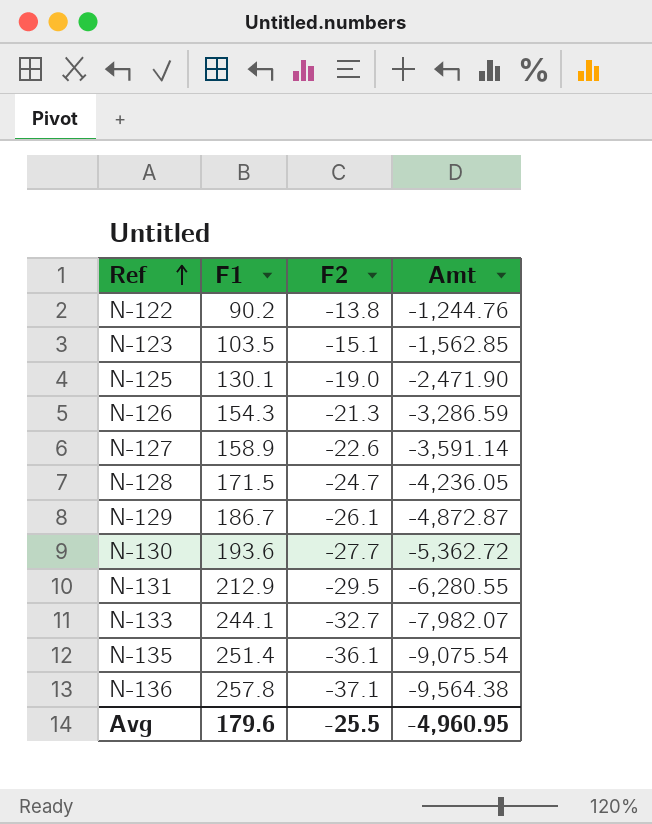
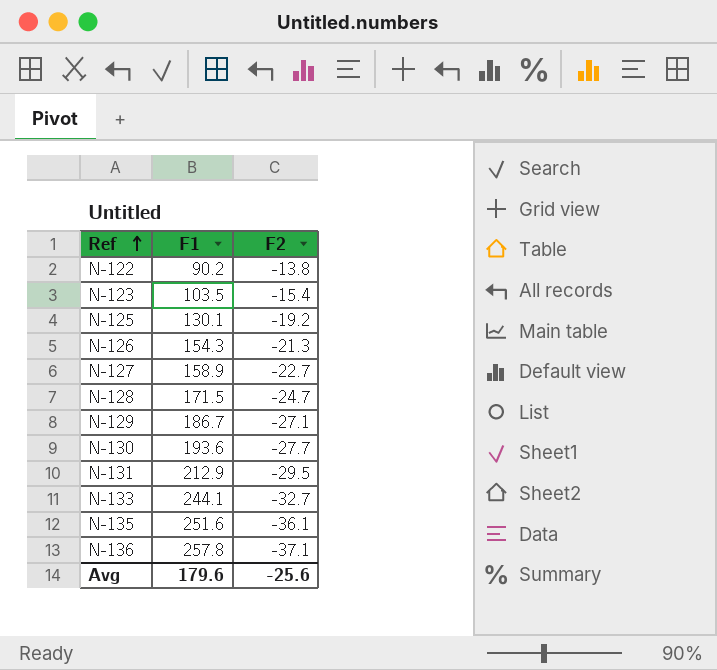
column Amt | formula: [F1] * [F2] -> none
N-123 | F2: -15.1 -> -15.4
N-125 | F2: -19.0 -> -19.2
N-127 | F2: -22.6 -> -22.7
N-129 | F2: -26.1 -> -27.1
N-135 | F1: 251.4 -> 251.6
Avg | F2: -25.5 -> -25.6

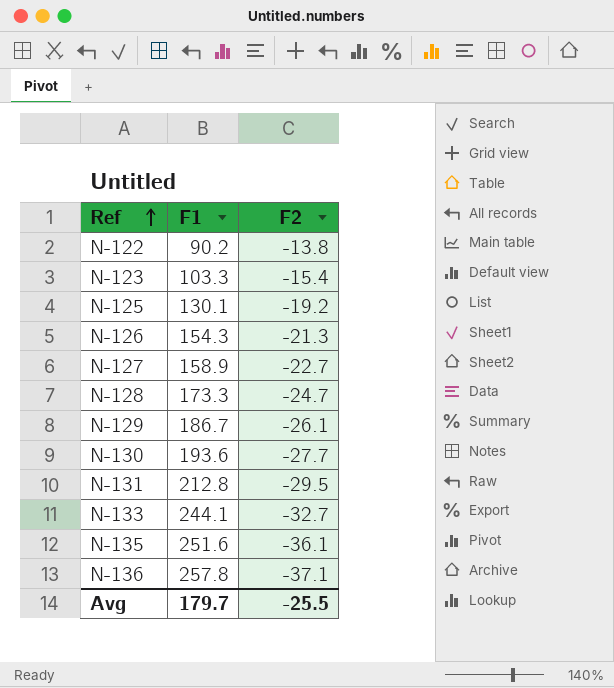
N-123 | F1: 103.5 -> 103.3
N-128 | F1: 171.5 -> 173.3
N-129 | F2: -27.1 -> -26.1
N-131 | F1: 212.9 -> 212.8
Avg | F1: 179.6 -> 179.7
Avg | F2: -25.6 -> -25.5

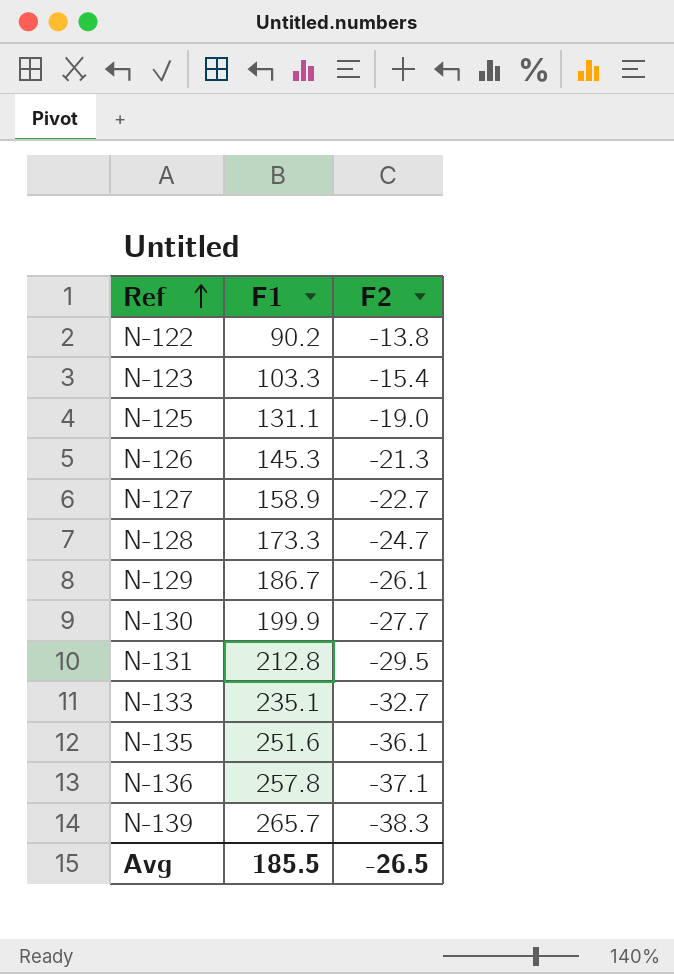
N-125 | F1: 130.1 -> 131.1
N-125 | F2: -19.2 -> -19.0
N-126 | F1: 154.3 -> 145.3
N-130 | F1: 193.6 -> 199.9
N-133 | F1: 244.1 -> 235.1
row N-139: none -> 265.7 | -38.3
Avg | F1: 179.7 -> 185.5
Avg | F2: -25.5 -> -26.5

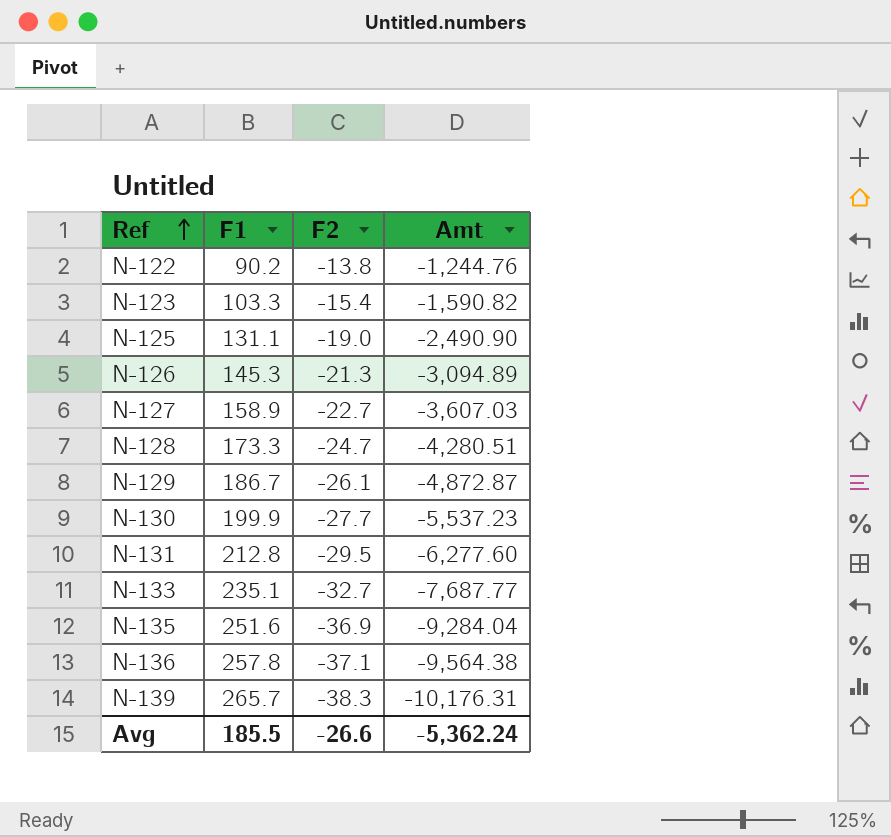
column Amt | formula: none -> [F1] * [F2]
N-135 | F2: -36.1 -> -36.9
Avg | F2: -26.5 -> -26.6

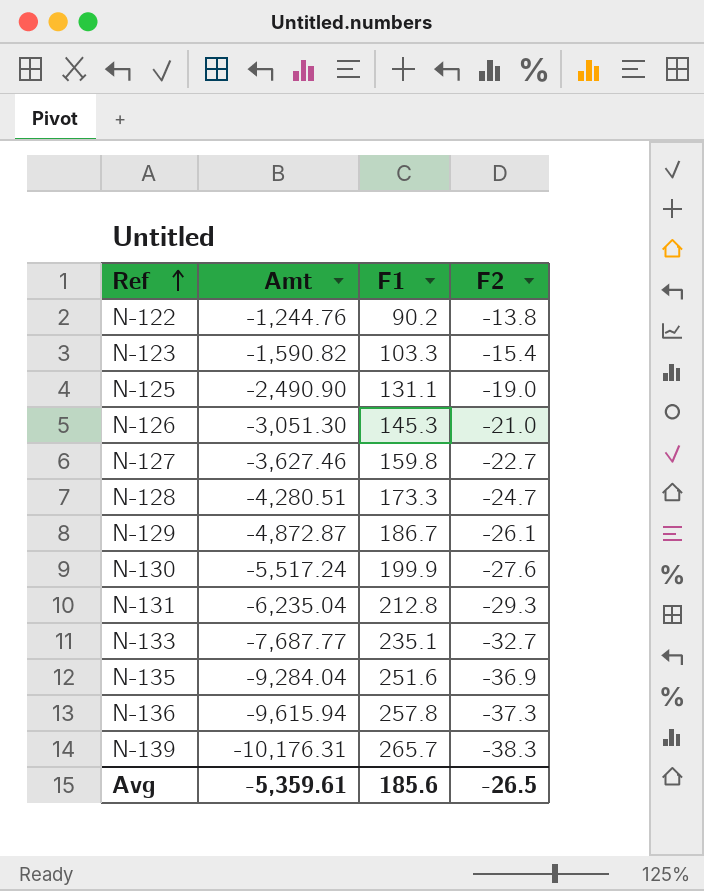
column Amt | position: 4 -> 2
N-126 | Amt: -3,094.89 -> -3,051.30
N-126 | F2: -21.3 -> -21.0
N-127 | Amt: -3,607.03 -> -3,627.46
N-127 | F1: 158.9 -> 159.8
N-130 | Amt: -5,537.23 -> -5,517.24
N-130 | F2: -27.7 -> -27.6
N-131 | Amt: -6,277.60 -> -6,235.04
N-131 | F2: -29.5 -> -29.3
N-136 | Amt: -9,564.38 -> -9,615.94
N-136 | F2: -37.1 -> -37.3
Avg | Amt: -5,362.24 -> -5,359.61
Avg | F1: 185.5 -> 185.6
Avg | F2: -26.6 -> -26.5

